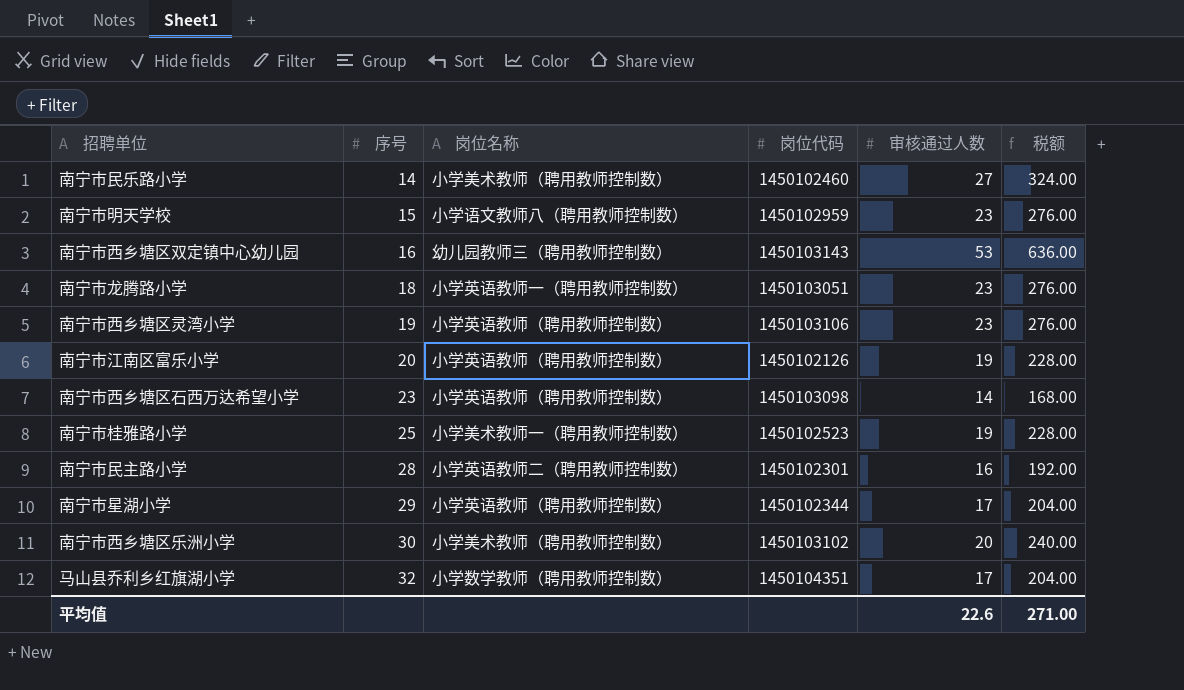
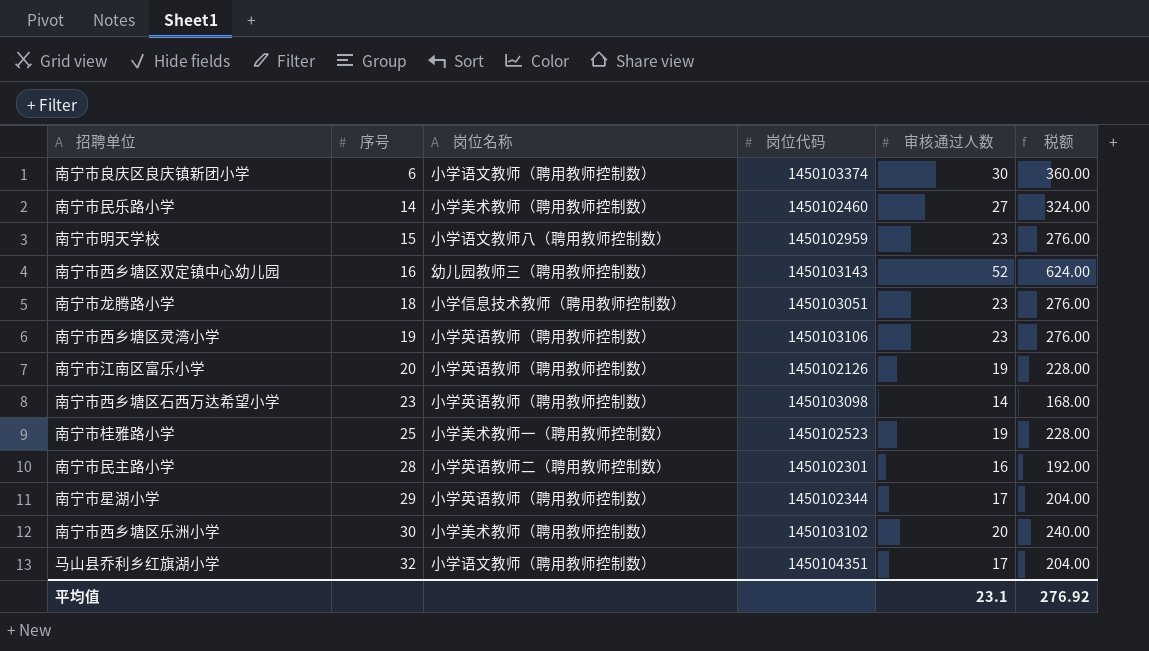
row 南宁市良庆区良庆镇新团小学: none -> 6 | 小学语文教师（聘用教师控制数） | 1450103374 | 30 | 360.00
南宁市西乡塘区双定镇中心幼儿园 | 审核通过人数: 53 -> 52
南宁市西乡塘区双定镇中心幼儿园 | 税额: 636.00 -> 624.00
南宁市龙腾路小学 | 岗位名称: 小学英语教师一（聘用教师控制数） -> 小学信息技术教师（聘用教师控制数）
马山县乔利乡红旗湖小学 | 岗位名称: 小学数学教师（聘用教师控制数） -> 小学语文教师（聘用教师控制数）
平均值 | 审核通过人数: 22.6 -> 23.1
平均值 | 税额: 271.00 -> 276.92

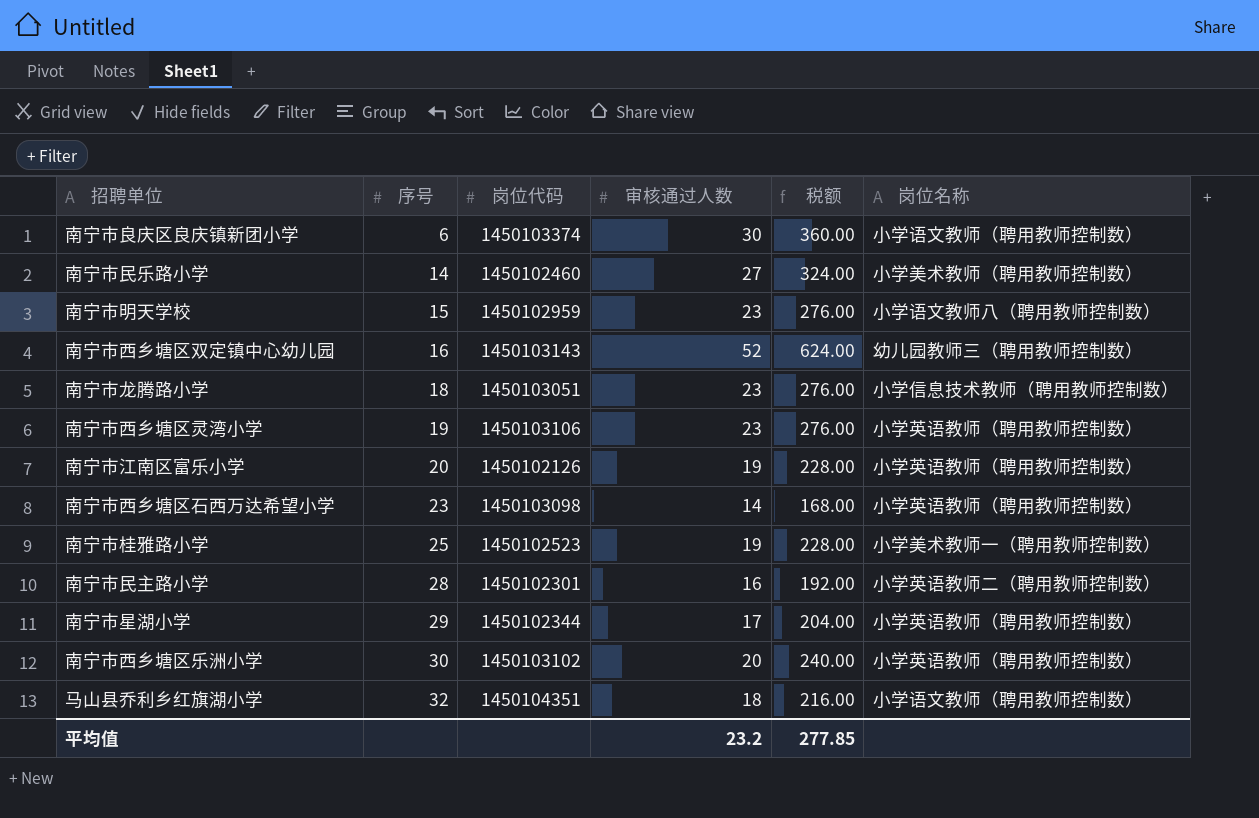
column 岗位名称 | position: 3 -> 6
南宁市西乡塘区乐洲小学 | 岗位名称: 小学美术教师（聘用教师控制数） -> 小学英语教师（聘用教师控制数）
马山县乔利乡红旗湖小学 | 审核通过人数: 17 -> 18
马山县乔利乡红旗湖小学 | 税额: 204.00 -> 216.00
平均值 | 审核通过人数: 23.1 -> 23.2
平均值 | 税额: 276.92 -> 277.85

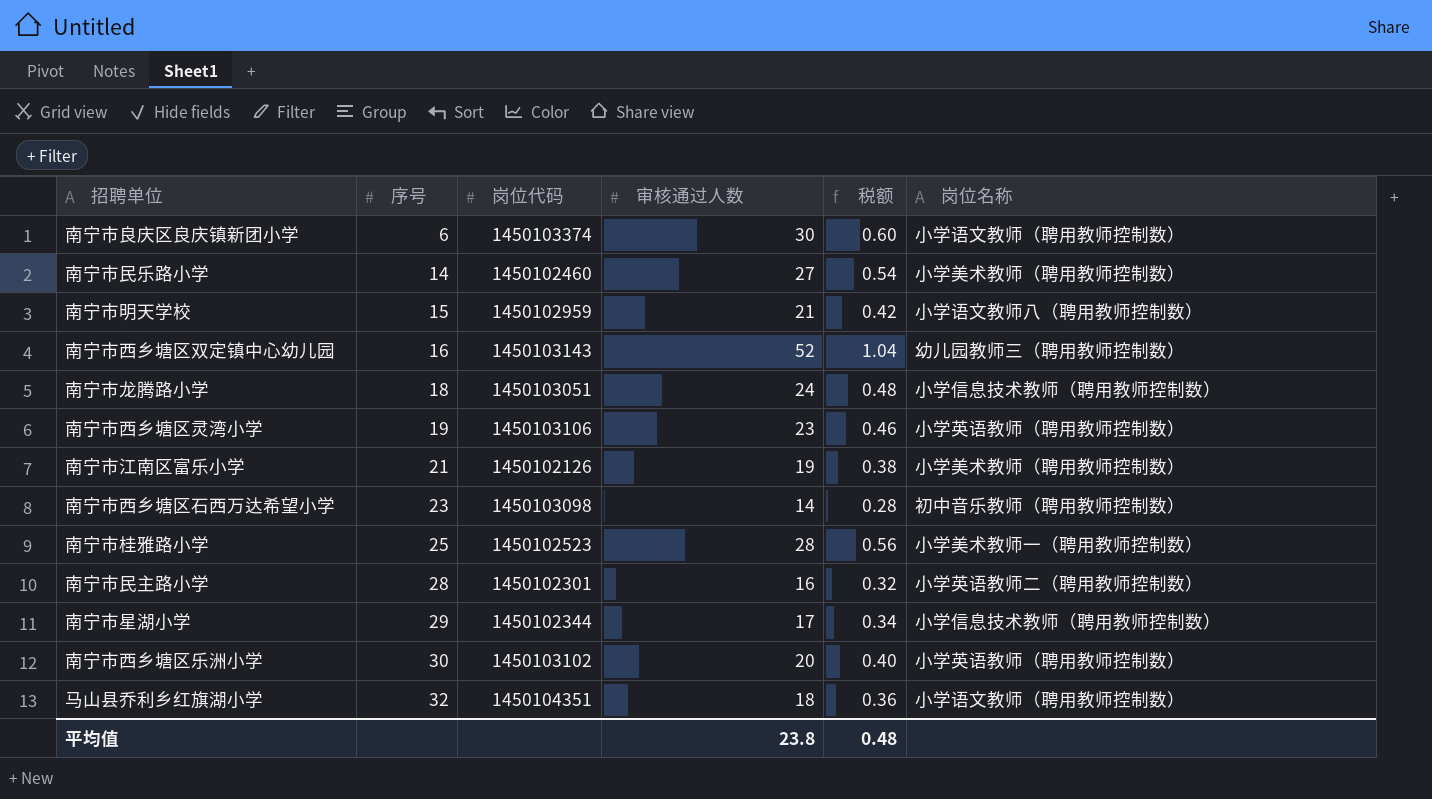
column 税额 | formula: [审核通过人数] * 12 -> [审核通过人数] * 0.02
南宁市明天学校 | 审核通过人数: 23 -> 21
南宁市龙腾路小学 | 审核通过人数: 23 -> 24
南宁市江南区富乐小学 | 序号: 20 -> 21
南宁市江南区富乐小学 | 岗位名称: 小学英语教师（聘用教师控制数） -> 小学美术教师（聘用教师控制数）
南宁市西乡塘区石西万达希望小学 | 岗位名称: 小学英语教师（聘用教师控制数） -> 初中音乐教师（聘用教师控制数）
南宁市桂雅路小学 | 审核通过人数: 19 -> 28
南宁市星湖小学 | 岗位名称: 小学英语教师（聘用教师控制数） -> 小学信息技术教师（聘用教师控制数）
平均值 | 审核通过人数: 23.2 -> 23.8
平均值 | 税额: 277.85 -> 0.48

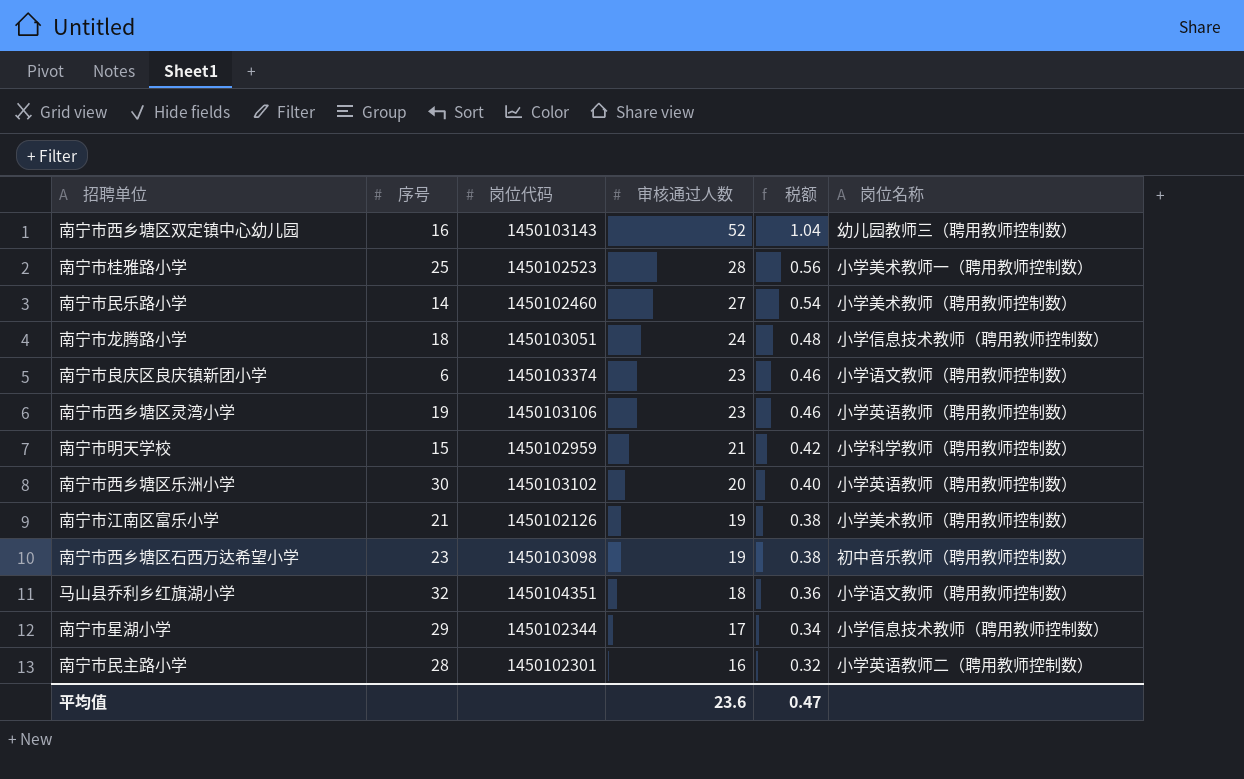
row order: 序号 ascending -> 审核通过人数 descending
南宁市良庆区良庆镇新团小学 | 审核通过人数: 30 -> 23
南宁市良庆区良庆镇新团小学 | 税额: 0.60 -> 0.46
南宁市明天学校 | 岗位名称: 小学语文教师八（聘用教师控制数） -> 小学科学教师（聘用教师控制数）
南宁市西乡塘区石西万达希望小学 | 审核通过人数: 14 -> 19
南宁市西乡塘区石西万达希望小学 | 税额: 0.28 -> 0.38
平均值 | 审核通过人数: 23.8 -> 23.6
平均值 | 税额: 0.48 -> 0.47

